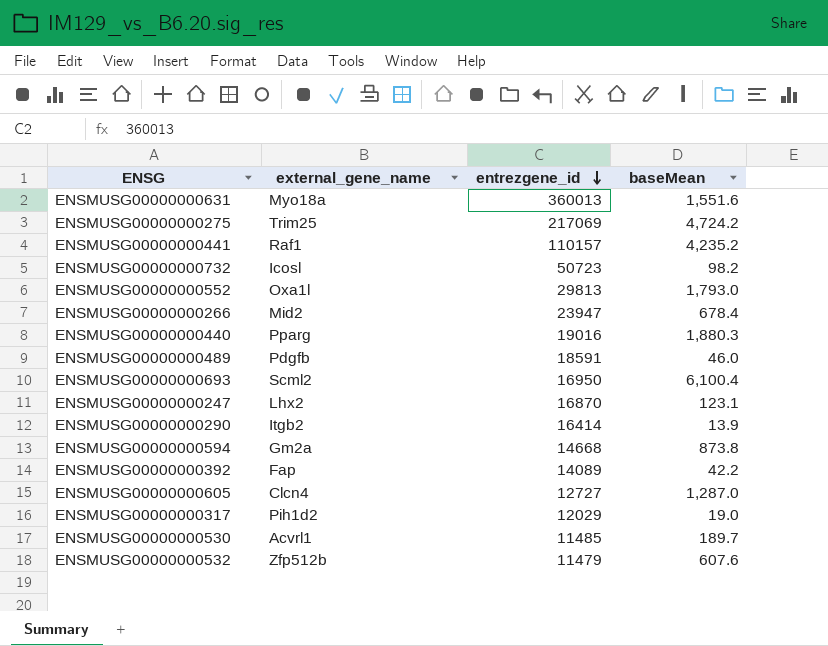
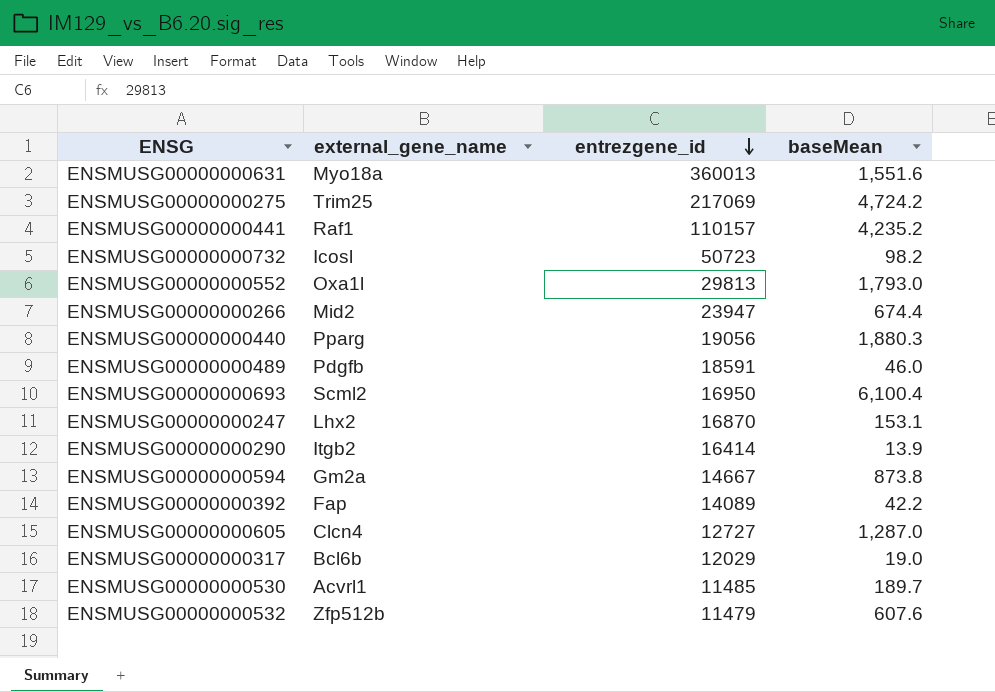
ENSMUSG00000000266 | baseMean: 678.4 -> 674.4
ENSMUSG00000000440 | entrezgene_id: 19016 -> 19056
ENSMUSG00000000247 | baseMean: 123.1 -> 153.1
ENSMUSG00000000594 | entrezgene_id: 14668 -> 14667
ENSMUSG00000000317 | external_gene_name: Pih1d2 -> Bcl6b

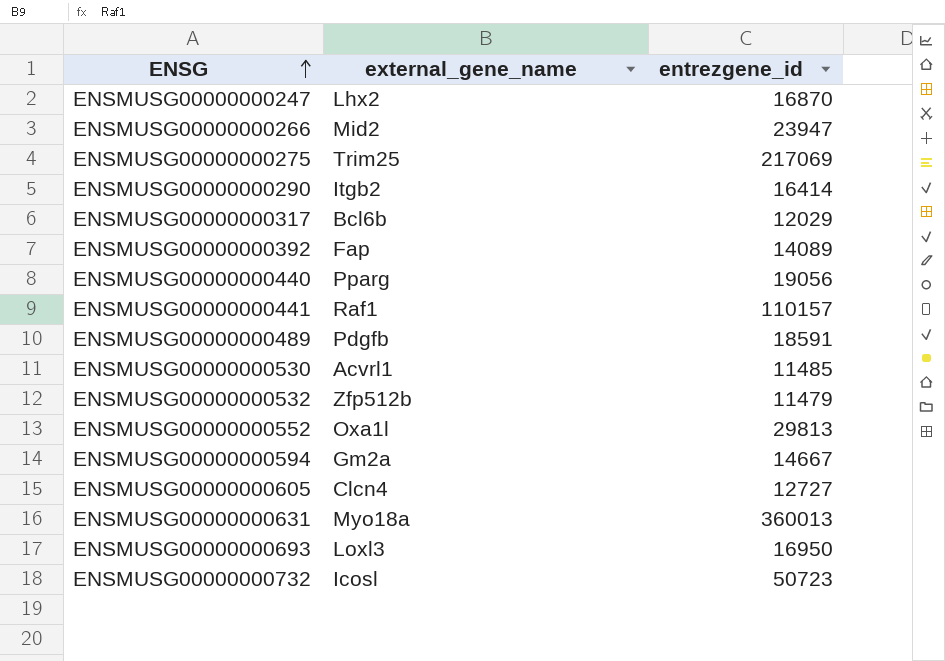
row order: entrezgene_id descending -> ENSG ascending
column baseMean | position: 4 -> none
ENSMUSG00000000693 | external_gene_name: Scml2 -> Loxl3

